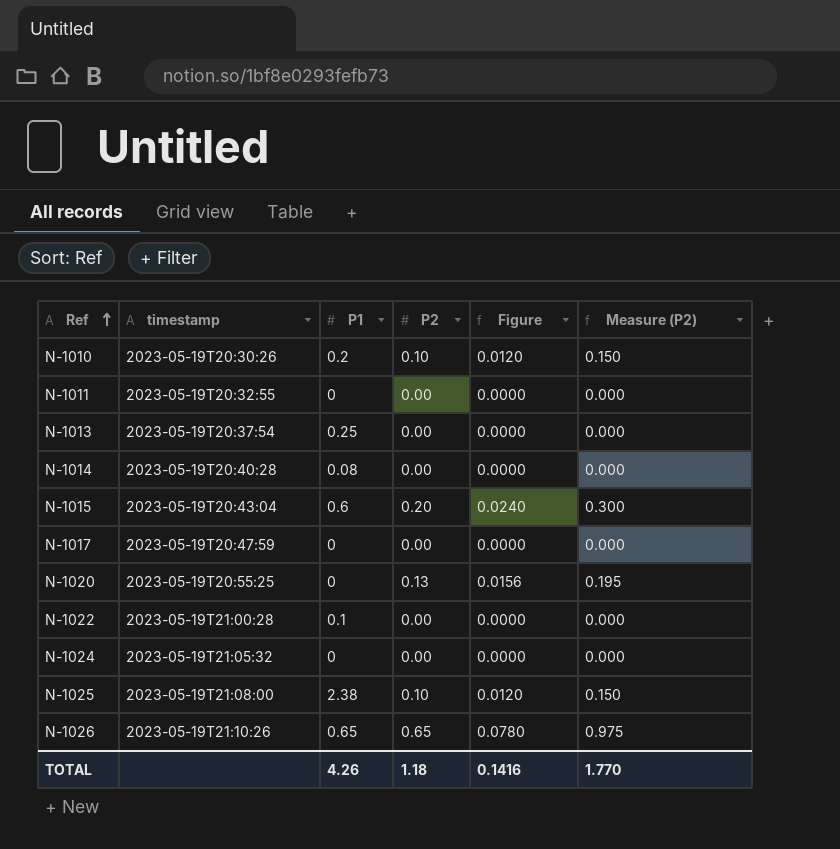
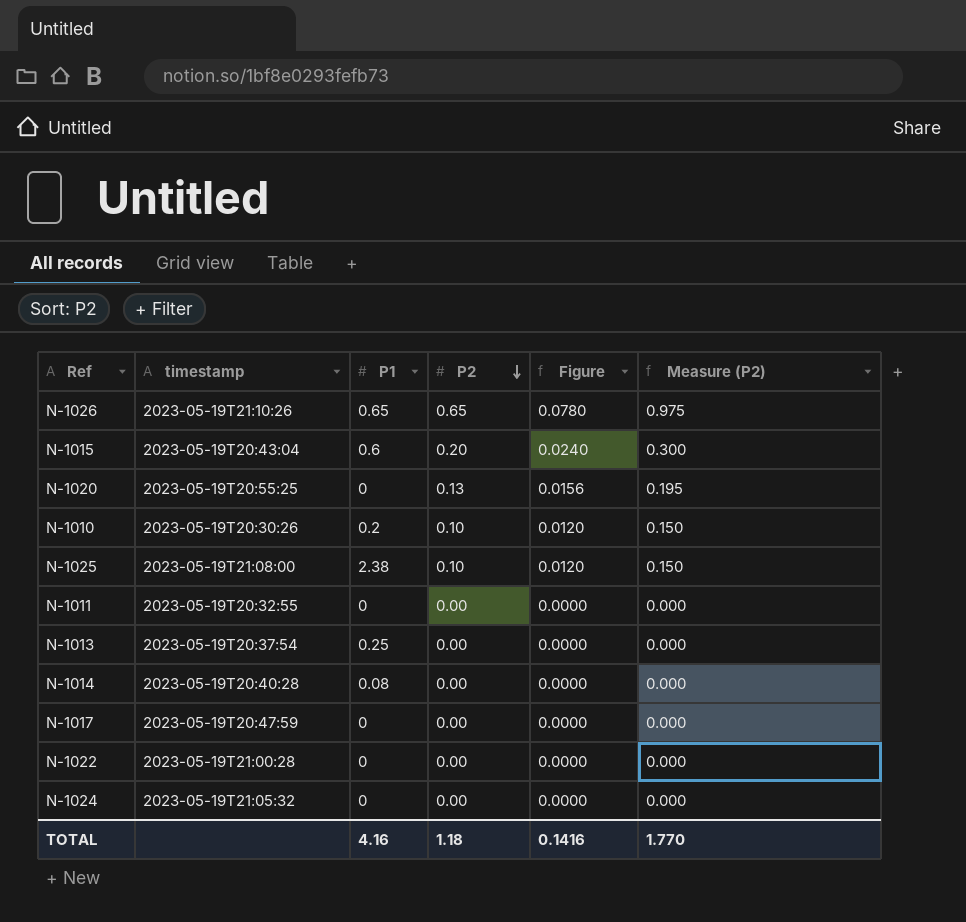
row order: Ref ascending -> P2 descending
N-1022 | P1: 0.1 -> 0
TOTAL | P1: 4.26 -> 4.16

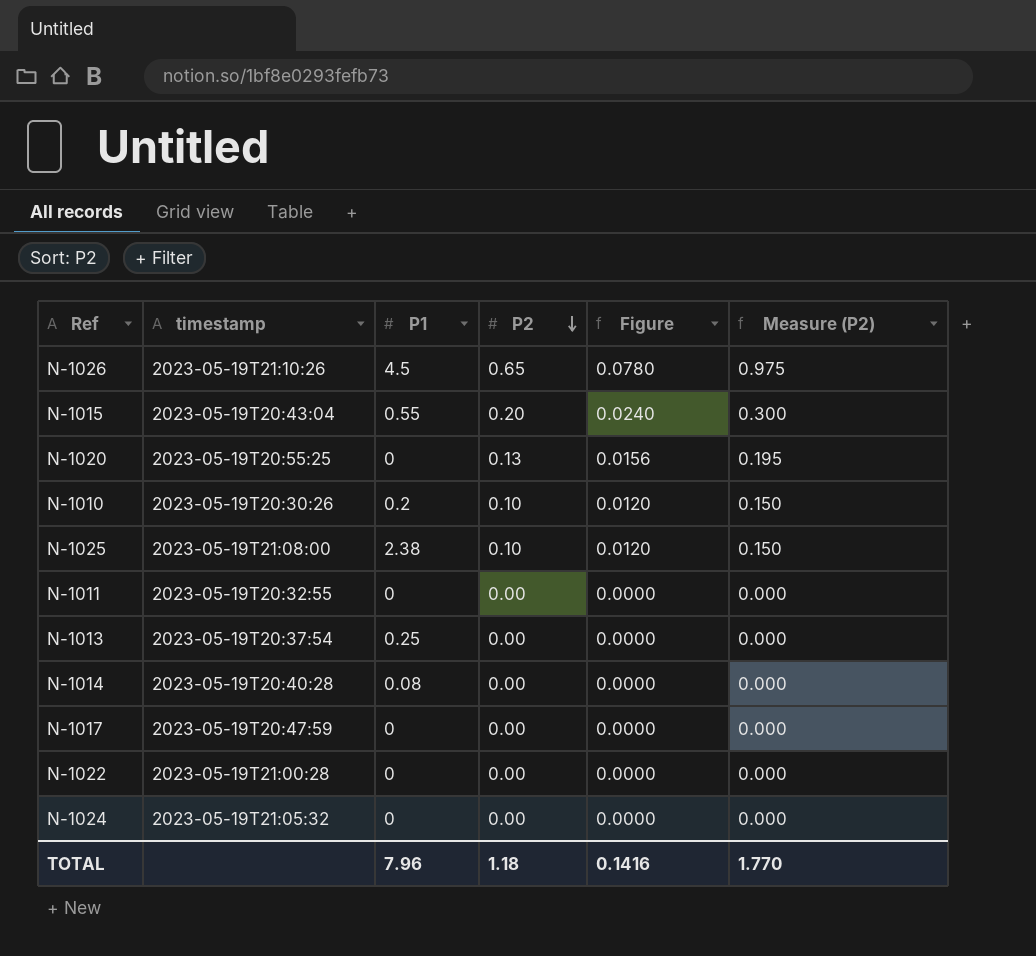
N-1026 | P1: 0.65 -> 4.5
N-1015 | P1: 0.6 -> 0.55
TOTAL | P1: 4.16 -> 7.96

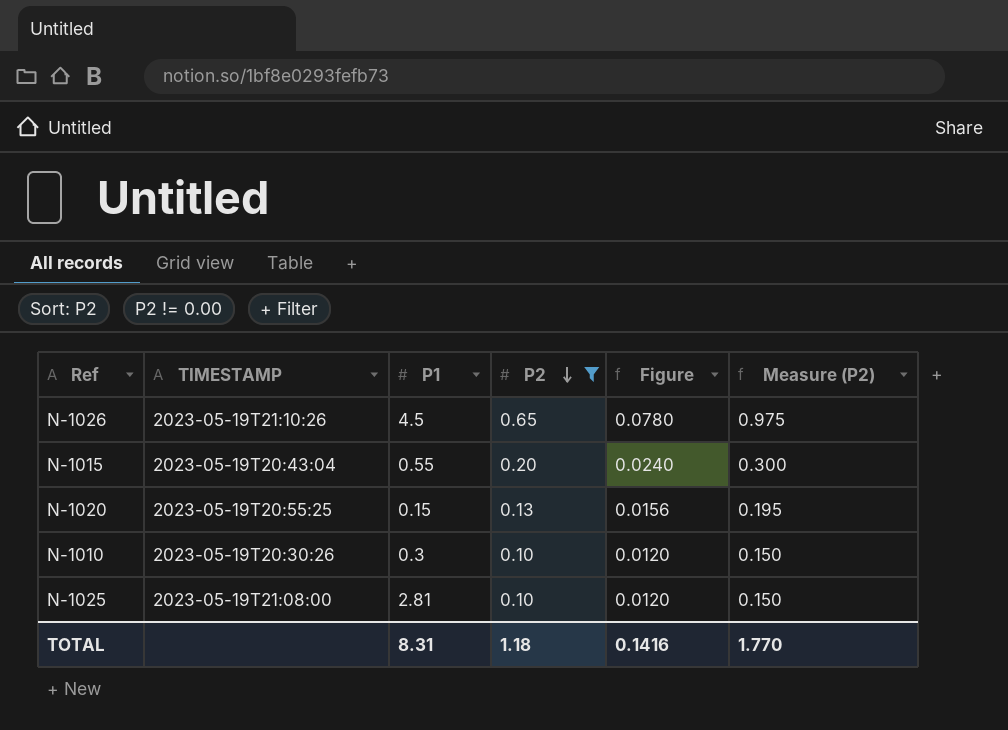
filter: none -> P2 != 0.00
column name: timestamp -> TIMESTAMP
N-1020 | P1: 0 -> 0.15
N-1010 | P1: 0.2 -> 0.3
N-1025 | P1: 2.38 -> 2.81
TOTAL | P1: 7.96 -> 8.31

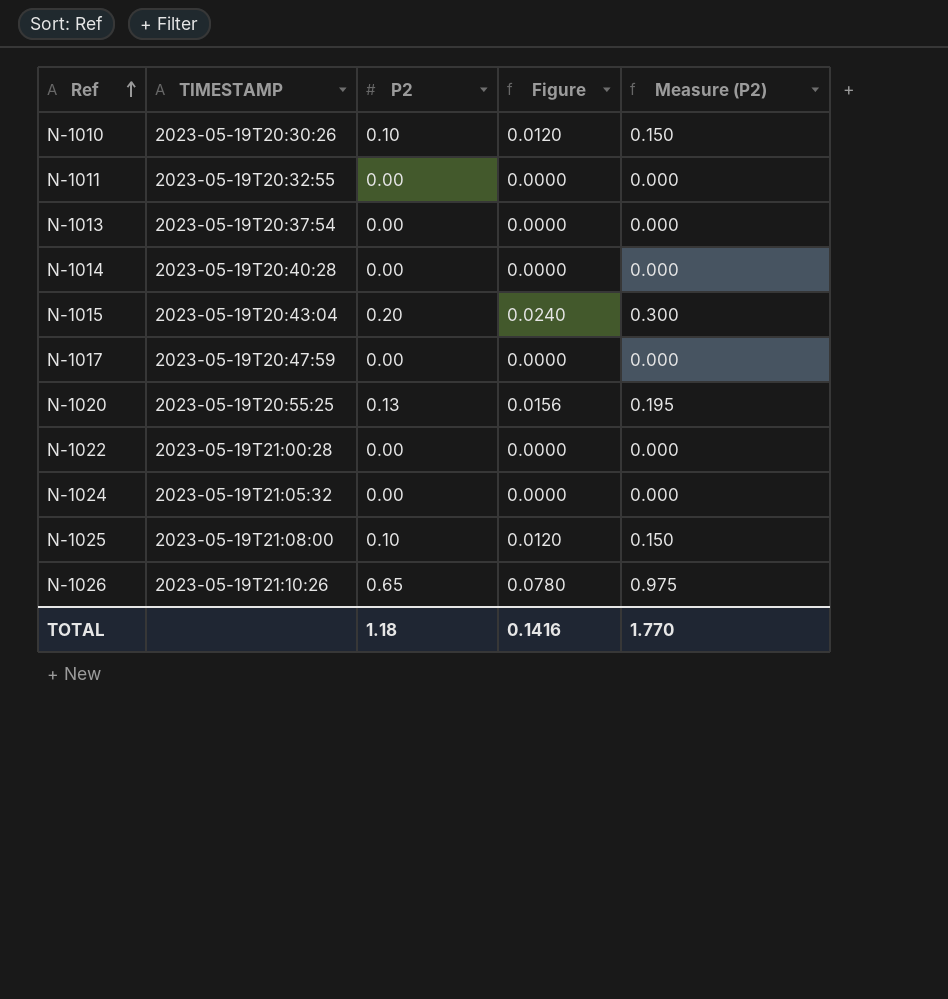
filter: P2 != 0.00 -> none
row order: P2 descending -> Ref ascending
column P1 | position: 3 -> none

